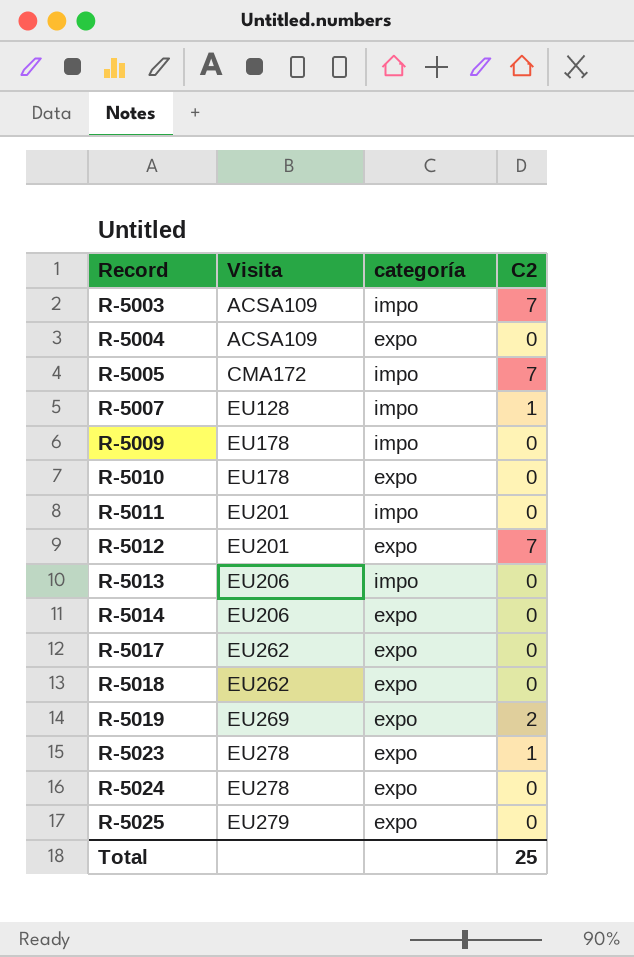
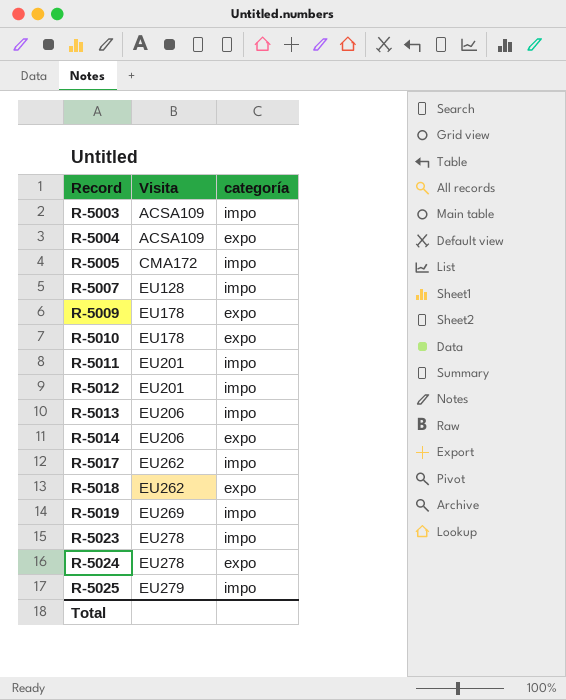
column C2 | position: 4 -> none
R-5009 | categoría: impo -> expo
R-5012 | categoría: expo -> impo
R-5017 | categoría: expo -> impo
R-5019 | categoría: expo -> impo
R-5023 | categoría: expo -> impo
R-5025 | categoría: expo -> impo

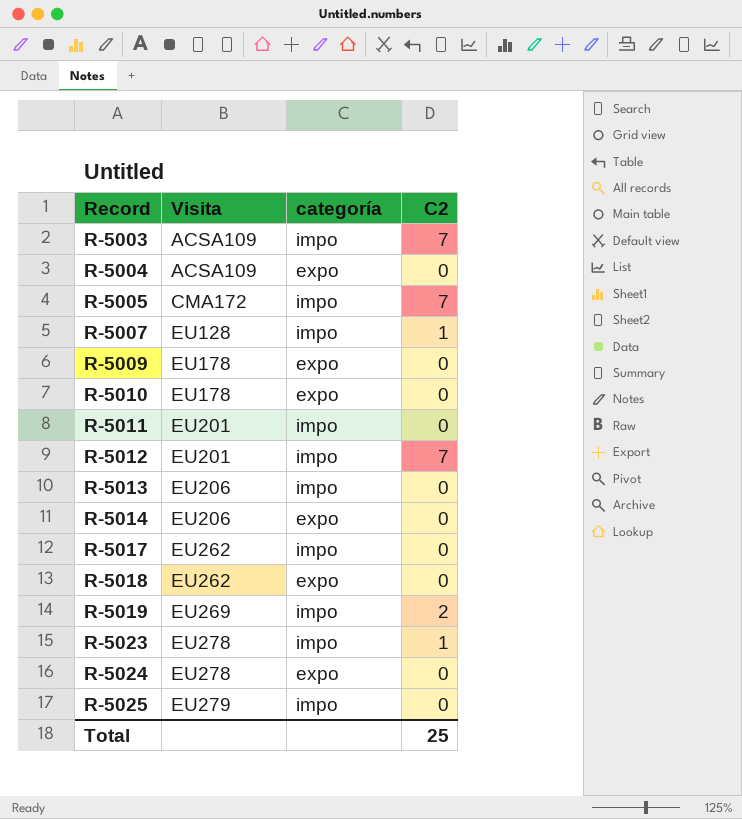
column C2 | position: none -> 4

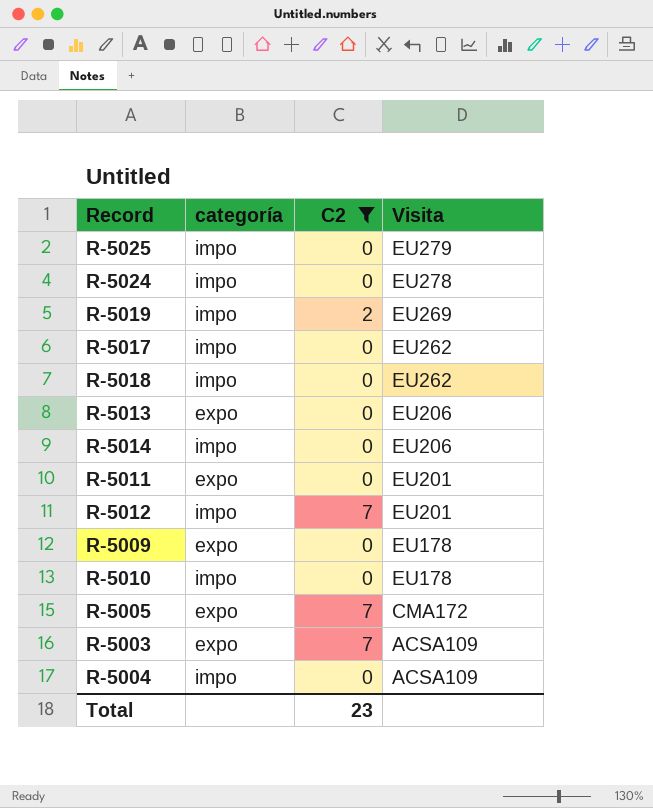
filter: none -> C2 != 1
row order: Record ascending -> Visita descending
column Visita | position: 2 -> 4
R-5024 | categoría: expo -> impo
R-5018 | categoría: expo -> impo
R-5013 | categoría: impo -> expo
R-5014 | categoría: expo -> impo
R-5011 | categoría: impo -> expo
R-5010 | categoría: expo -> impo
R-5005 | categoría: impo -> expo
R-5003 | categoría: impo -> expo
R-5004 | categoría: expo -> impo
Total | C2: 25 -> 23

